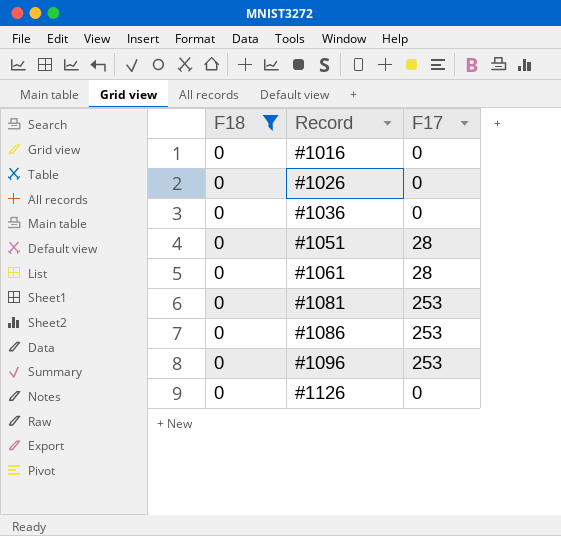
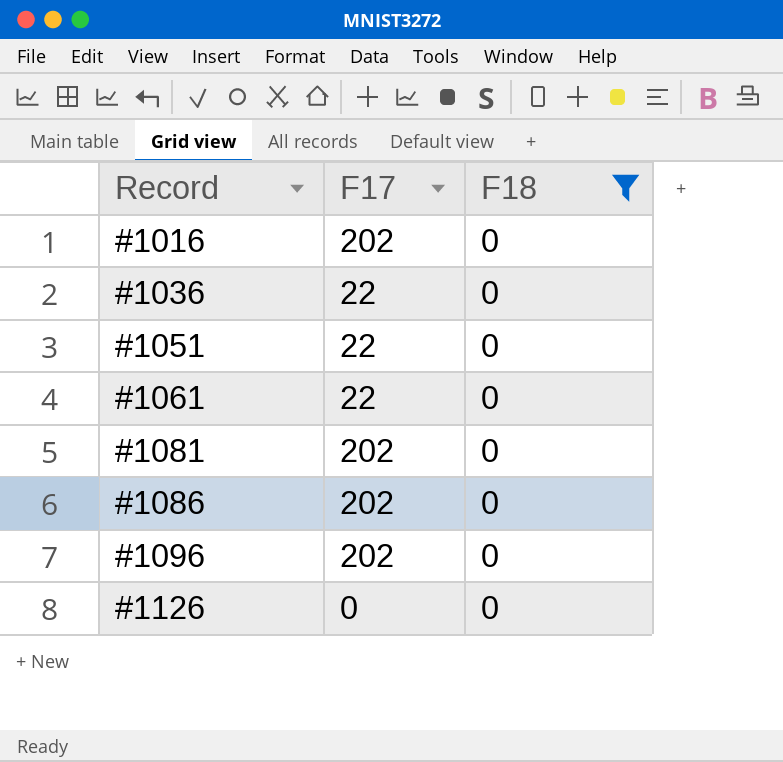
column F18 | position: 1 -> 3
row #1026: 0 | 0 -> none
#1016 | F17: 0 -> 202
#1036 | F17: 0 -> 22
#1051 | F17: 28 -> 22
#1061 | F17: 28 -> 22
#1081 | F17: 253 -> 202
#1086 | F17: 253 -> 202
#1096 | F17: 253 -> 202

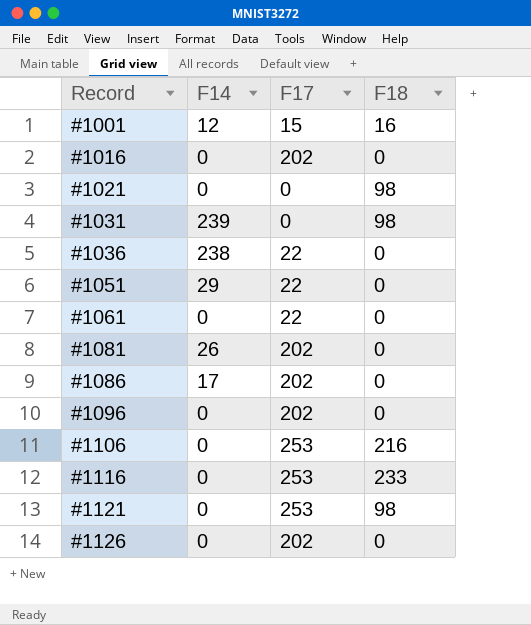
filter: F18 = 0 -> none
column F14 | position: none -> 2
#1126 | F17: 0 -> 202

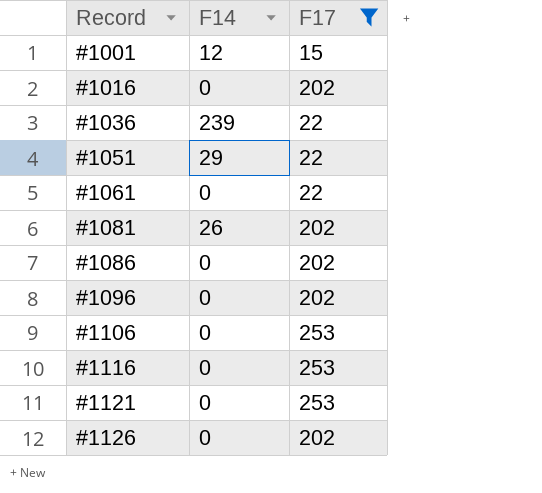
filter: none -> F17 != 0
column F18 | position: 4 -> none
#1036 | F14: 238 -> 239
#1086 | F14: 17 -> 0

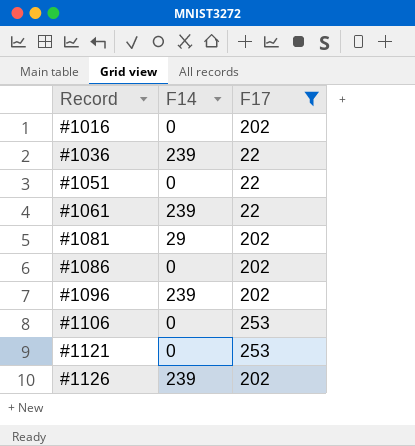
row #1001: 12 | 15 -> none
row #1116: 0 | 253 -> none
#1051 | F14: 29 -> 0
#1061 | F14: 0 -> 239
#1081 | F14: 26 -> 29
#1096 | F14: 0 -> 239
#1126 | F14: 0 -> 239

